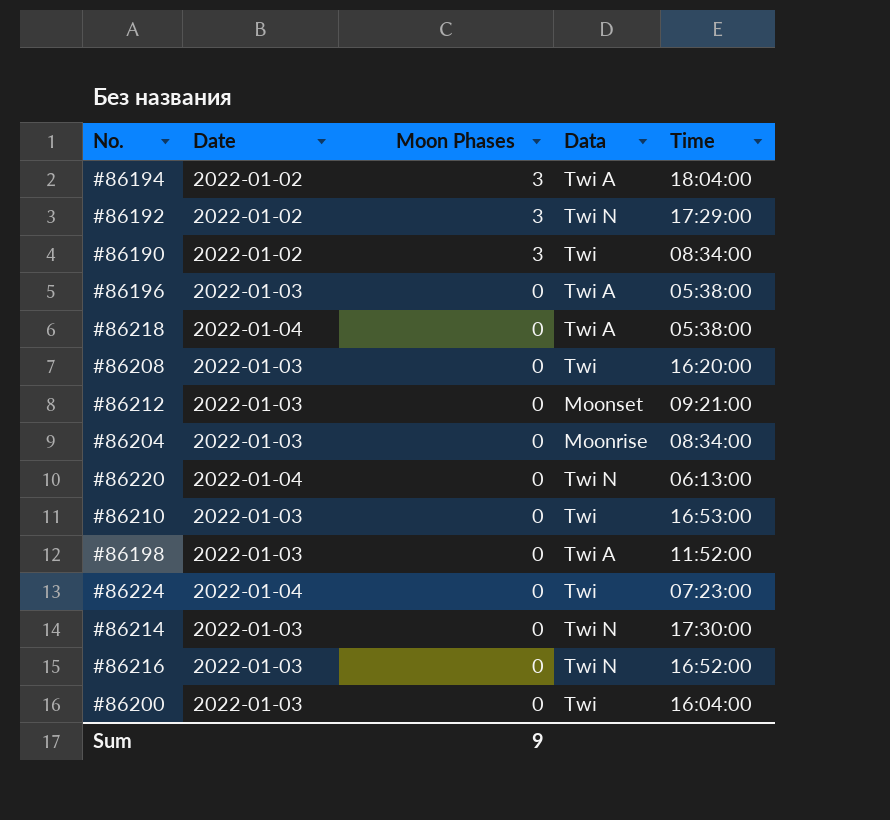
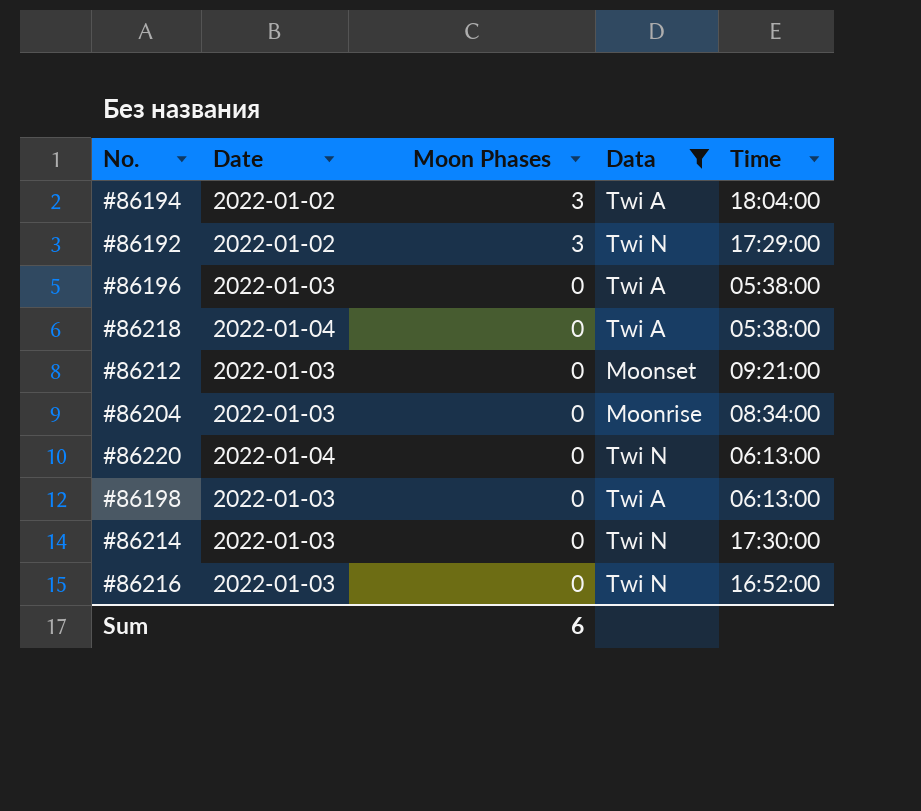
filter: none -> Data != Twi
#86198 | Time: 11:52:00 -> 06:13:00
Sum | Moon Phases: 9 -> 6

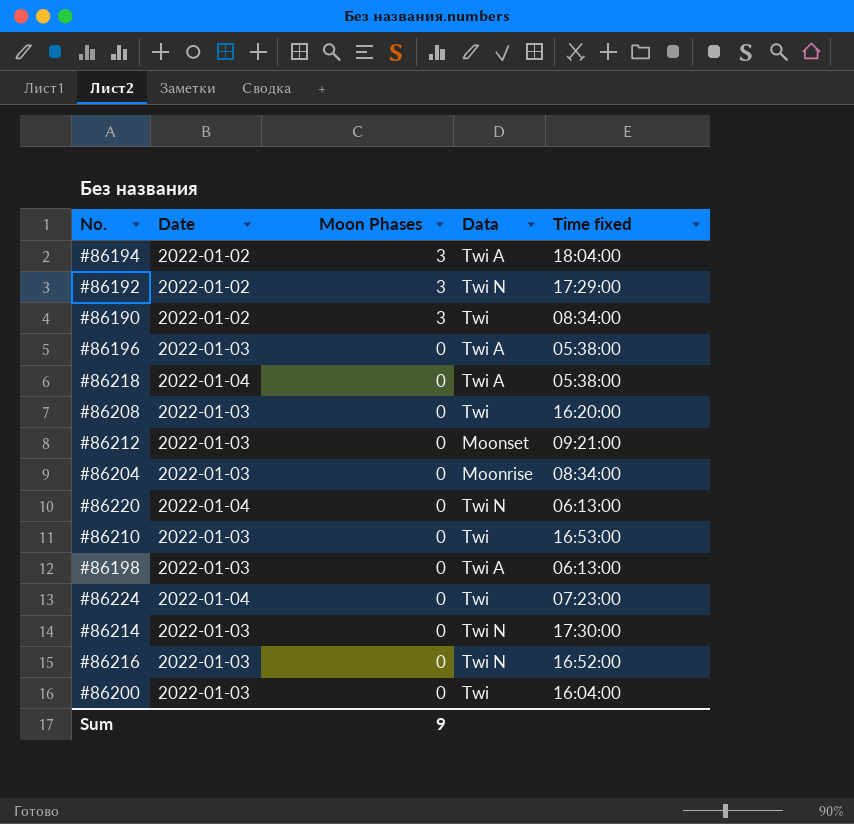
filter: Data != Twi -> none
column name: Time -> Time fixed
Sum | Moon Phases: 6 -> 9

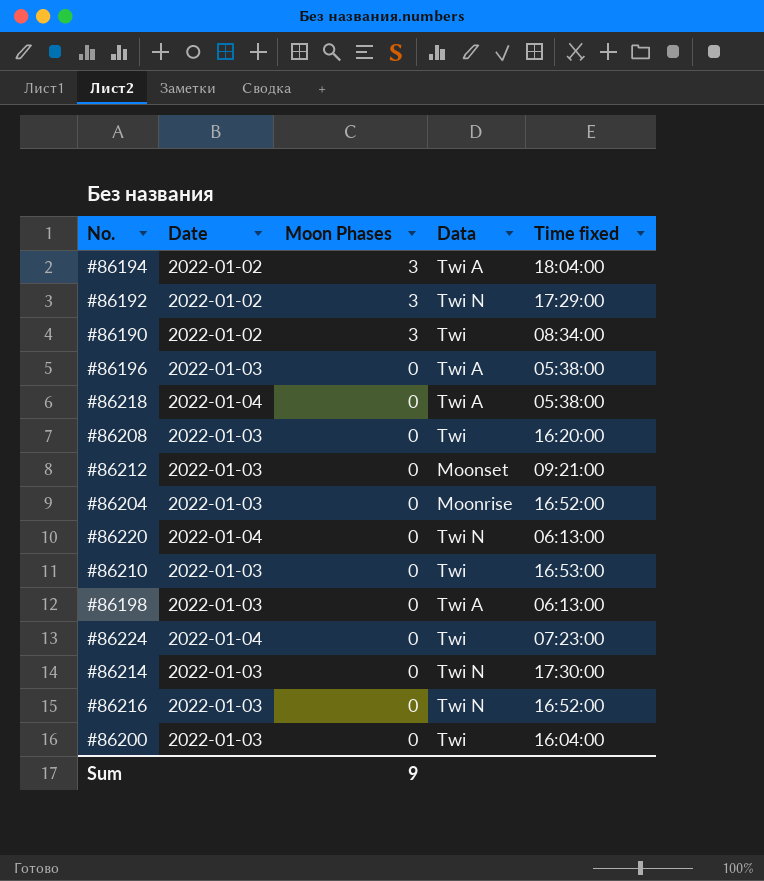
#86204 | Time fixed: 08:34:00 -> 16:52:00

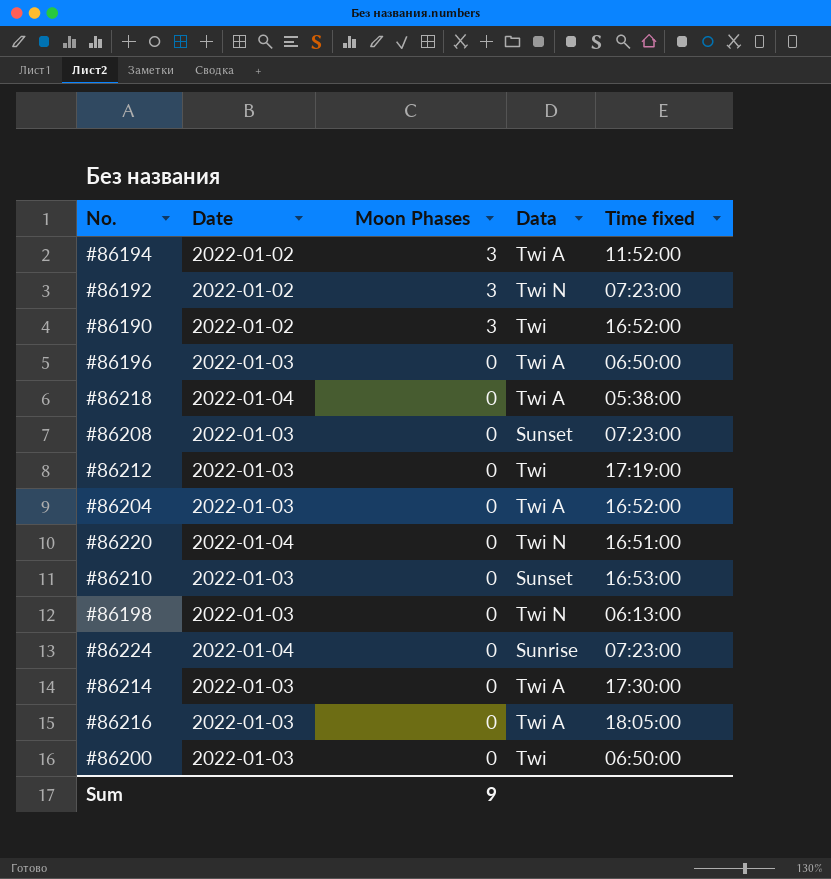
#86194 | Time fixed: 18:04:00 -> 11:52:00
#86192 | Time fixed: 17:29:00 -> 07:23:00
#86190 | Time fixed: 08:34:00 -> 16:52:00
#86196 | Time fixed: 05:38:00 -> 06:50:00
#86208 | Data: Twi -> Sunset
#86208 | Time fixed: 16:20:00 -> 07:23:00
#86212 | Data: Moonset -> Twi
#86212 | Time fixed: 09:21:00 -> 17:19:00
#86204 | Data: Moonrise -> Twi A
#86220 | Time fixed: 06:13:00 -> 16:51:00
#86210 | Data: Twi -> Sunset
#86198 | Data: Twi A -> Twi N
#86224 | Data: Twi -> Sunrise
#86214 | Data: Twi N -> Twi A
#86216 | Data: Twi N -> Twi A
#86216 | Time fixed: 16:52:00 -> 18:05:00
#86200 | Time fixed: 16:04:00 -> 06:50:00

